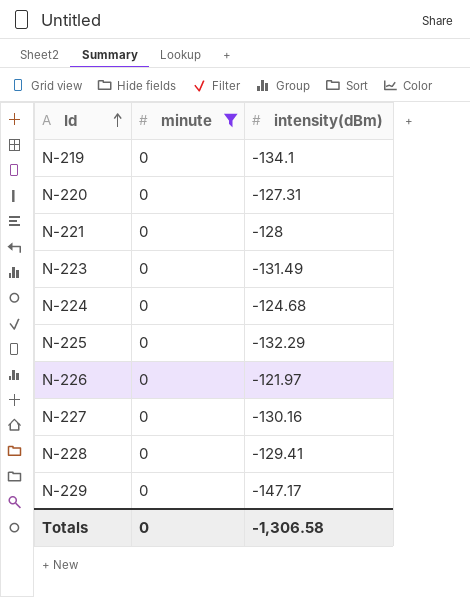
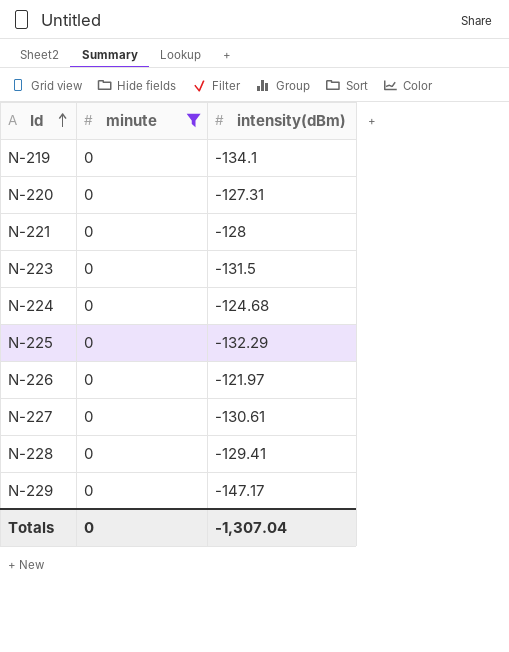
N-223 | intensity(dBm): -131.49 -> -131.5
N-227 | intensity(dBm): -130.16 -> -130.61
Totals | intensity(dBm): -1,306.58 -> -1,307.04

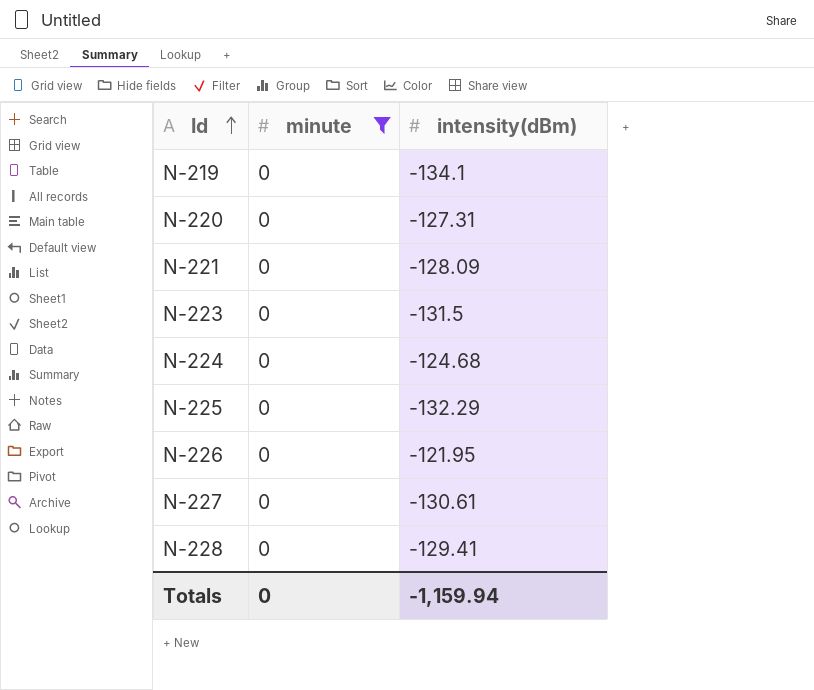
row N-229: 0 | -147.17 -> none
N-221 | intensity(dBm): -128 -> -128.09
N-226 | intensity(dBm): -121.97 -> -121.95
Totals | intensity(dBm): -1,307.04 -> -1,159.94

